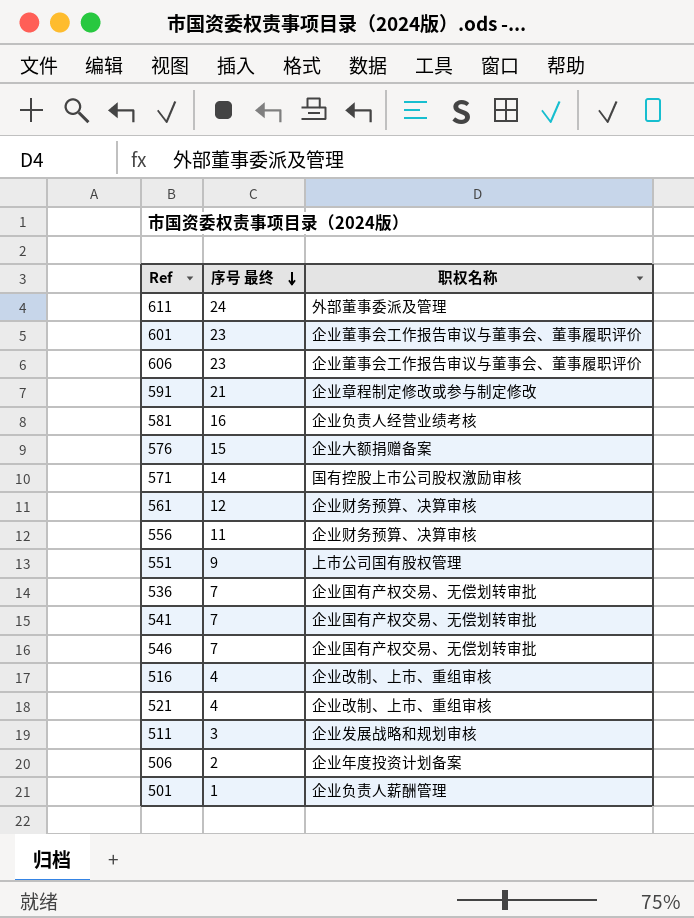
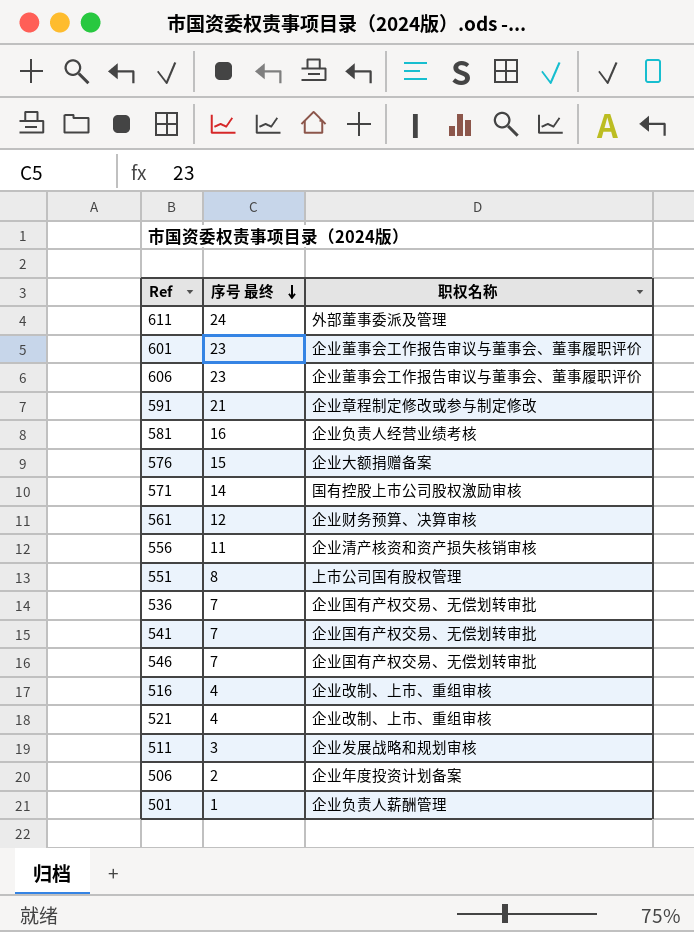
556 | 职权名称: 企业财务预算、决算审核 -> 企业清产核资和资产损失核销审核
551 | 序号 最终: 9 -> 8

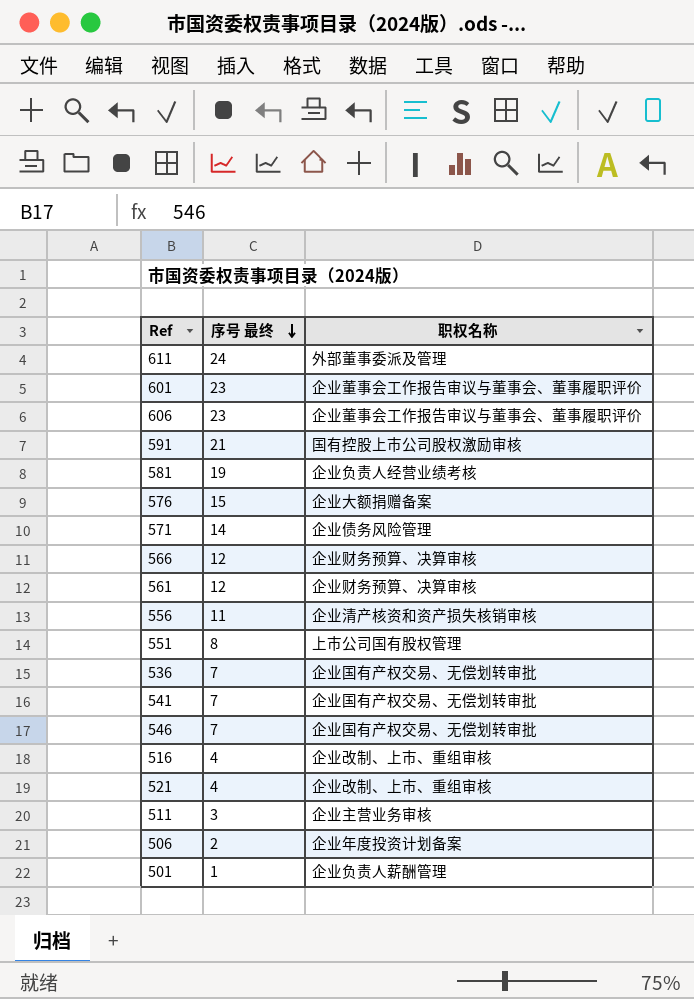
591 | 职权名称: 企业章程制定修改或参与制定修改 -> 国有控股上市公司股权激励审核
581 | 序号 最终: 16 -> 19
571 | 职权名称: 国有控股上市公司股权激励审核 -> 企业债务风险管理
row 566: none -> 12 | 企业财务预算、决算审核
511 | 职权名称: 企业发展战略和规划审核 -> 企业主营业务审核

